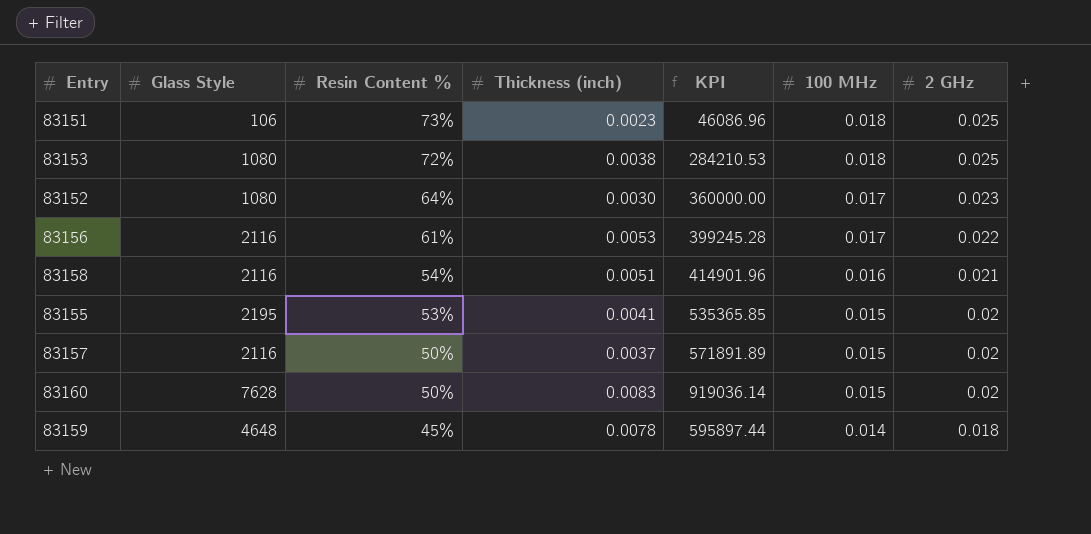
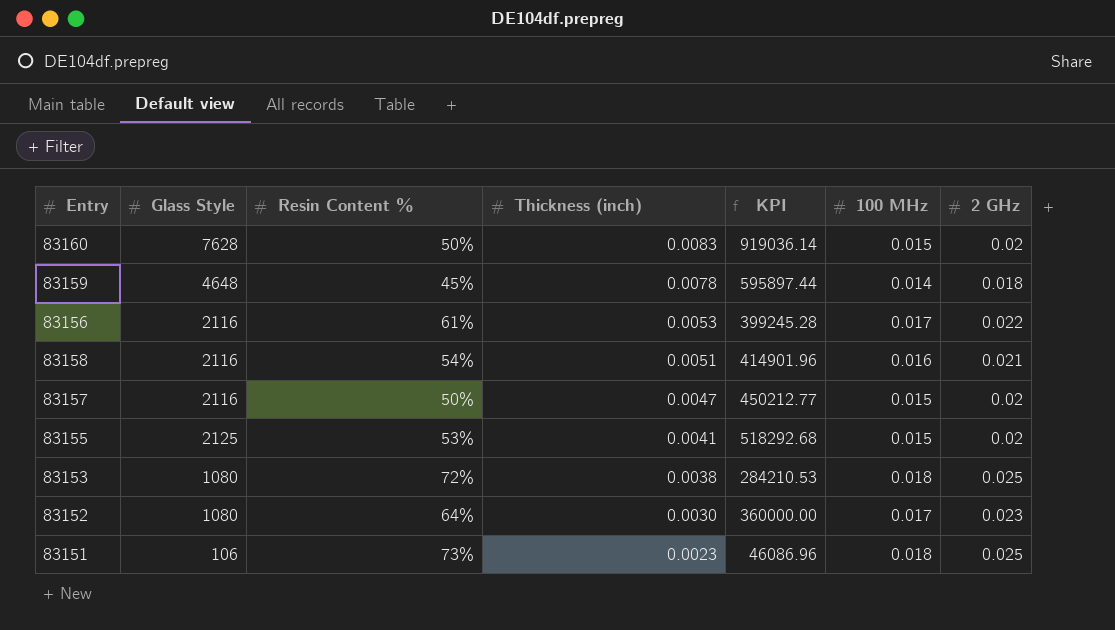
row order: Resin Content % descending -> Thickness (inch) descending
83157 | Thickness (inch): 0.0037 -> 0.0047
83157 | KPI: 571891.89 -> 450212.77
83155 | Glass Style: 2195 -> 2125
83155 | KPI: 535365.85 -> 518292.68

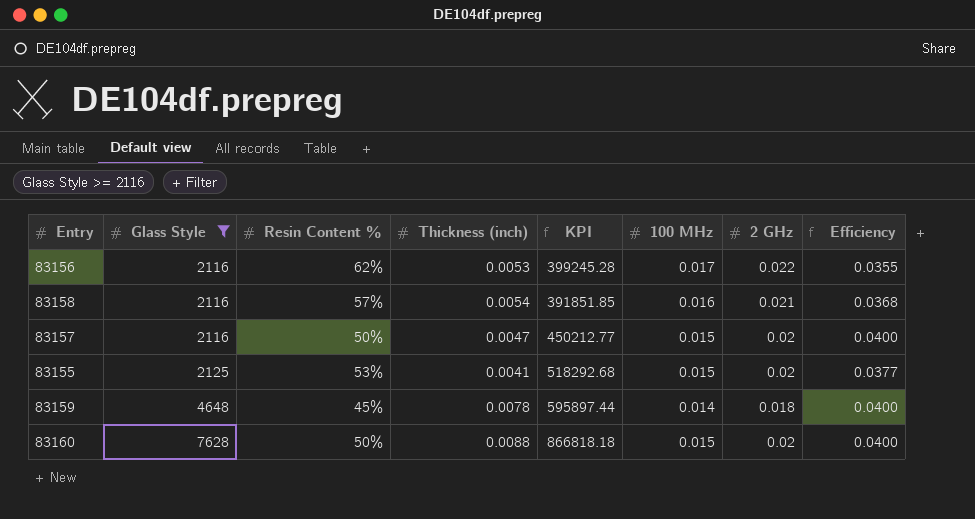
filter: none -> Glass Style >= 2116
row order: Thickness (inch) descending -> Glass Style ascending
column Efficiency | formula: none -> [2 GHz] / [Resin Content %]
83156 | Resin Content %: 61% -> 62%
83158 | Resin Content %: 54% -> 57%
83158 | Thickness (inch): 0.0051 -> 0.0054
83158 | KPI: 414901.96 -> 391851.85
83160 | Thickness (inch): 0.0083 -> 0.0088
83160 | KPI: 919036.14 -> 866818.18

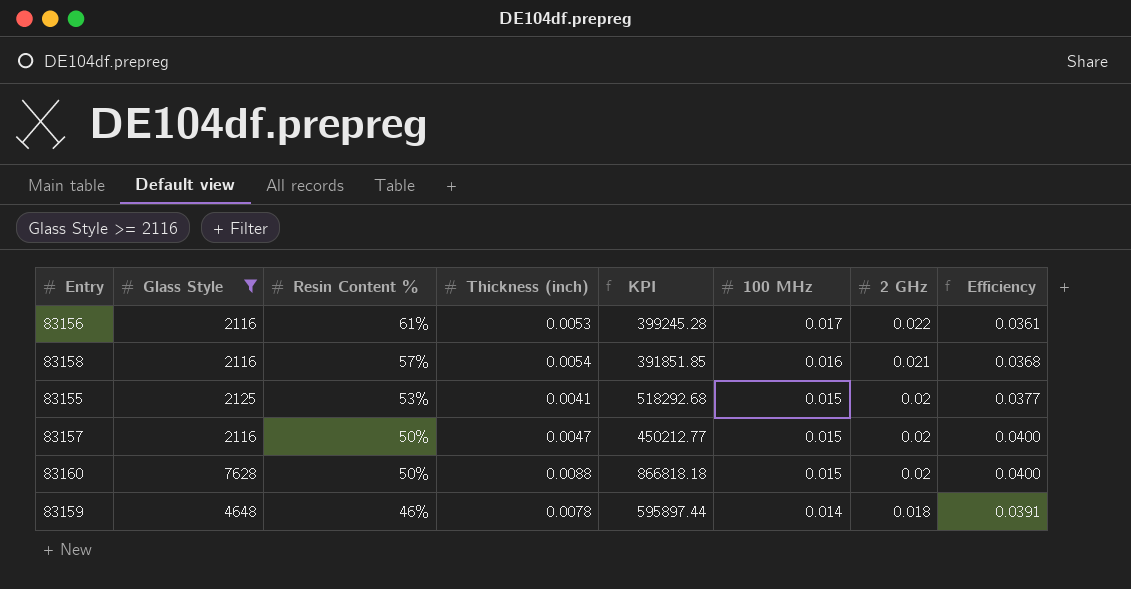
row order: Glass Style ascending -> Resin Content % descending
83156 | Resin Content %: 62% -> 61%
83156 | Efficiency: 0.0355 -> 0.0361
83159 | Resin Content %: 45% -> 46%
83159 | Efficiency: 0.0400 -> 0.0391

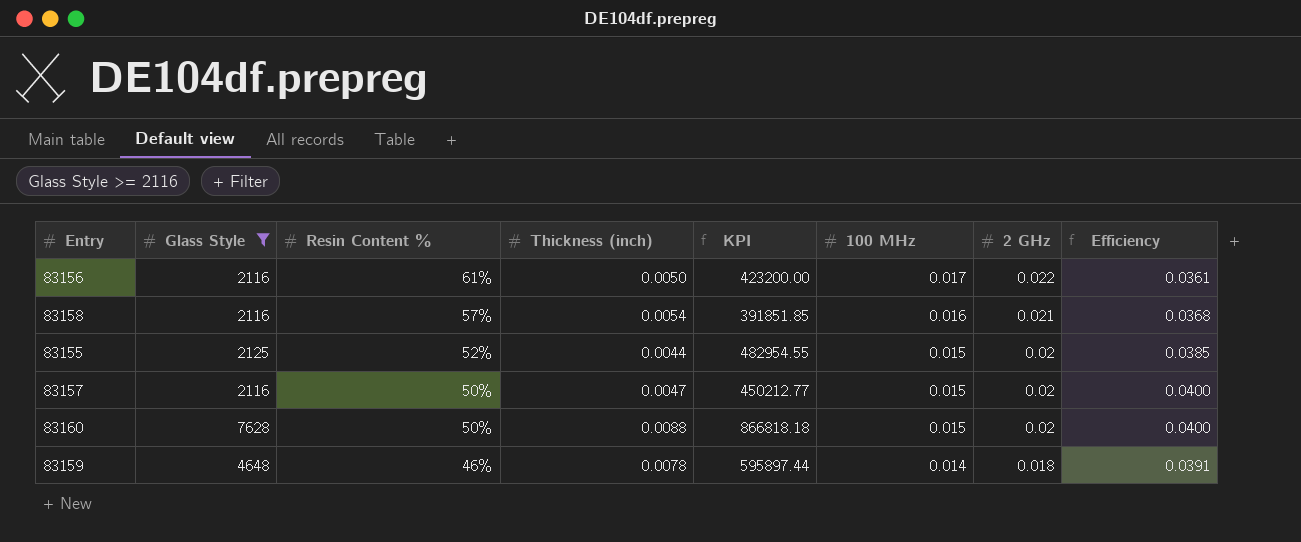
83156 | Thickness (inch): 0.0053 -> 0.0050
83156 | KPI: 399245.28 -> 423200.00
83155 | Resin Content %: 53% -> 52%
83155 | Thickness (inch): 0.0041 -> 0.0044
83155 | KPI: 518292.68 -> 482954.55
83155 | Efficiency: 0.0377 -> 0.0385

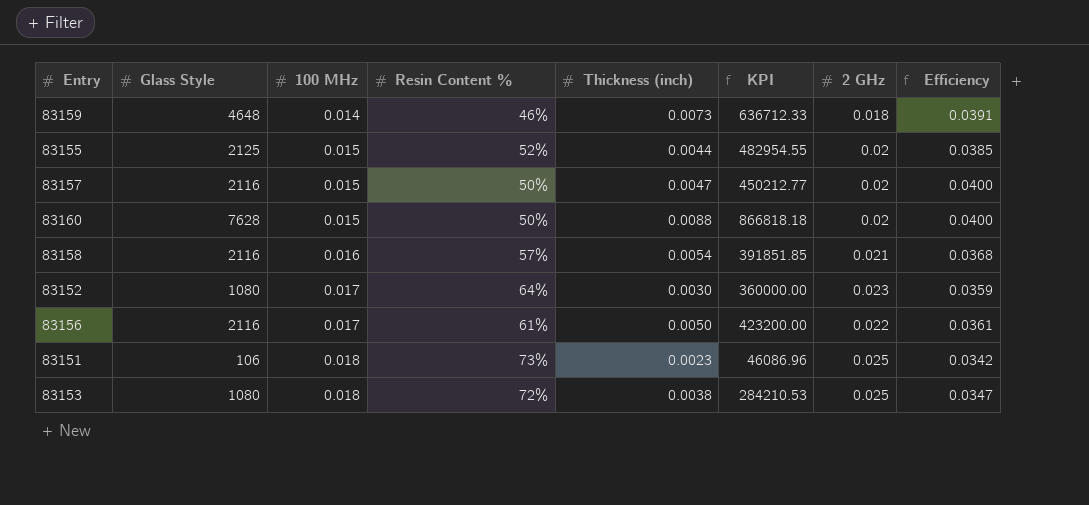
filter: Glass Style >= 2116 -> none
row order: Resin Content % descending -> 100 MHz ascending
column 100 MHz | position: 6 -> 3
83159 | Thickness (inch): 0.0078 -> 0.0073
83159 | KPI: 595897.44 -> 636712.33

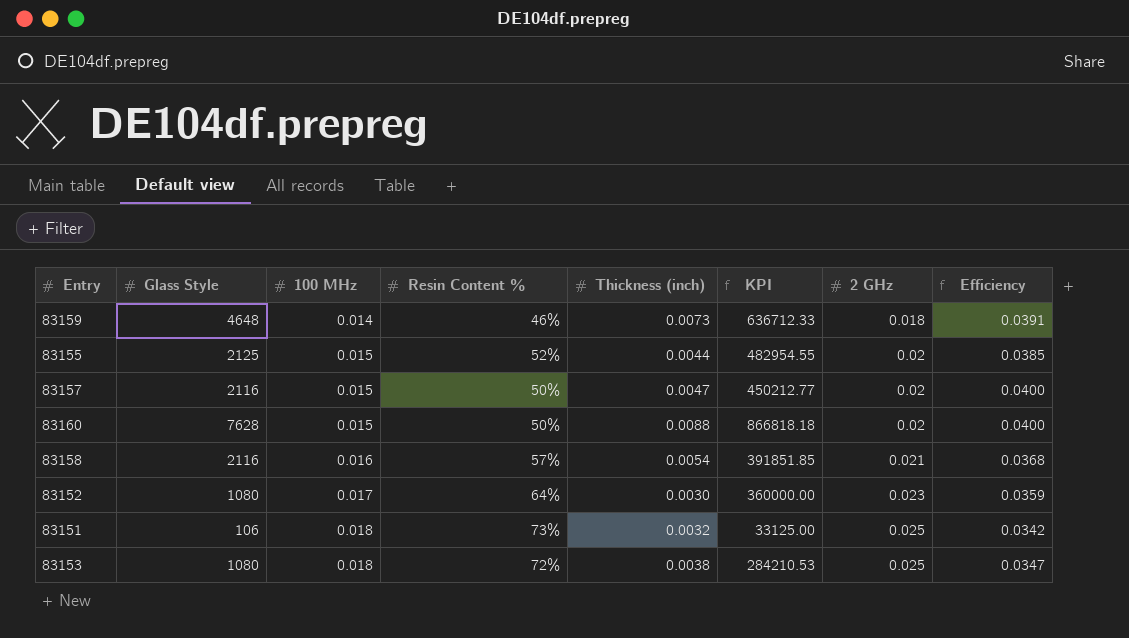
row 83156: 2116 | 0.017 | 61% | 0.0050 | 423200.00 | 0.022 | 0.0361 -> none
83151 | Thickness (inch): 0.0023 -> 0.0032
83151 | KPI: 46086.96 -> 33125.00

